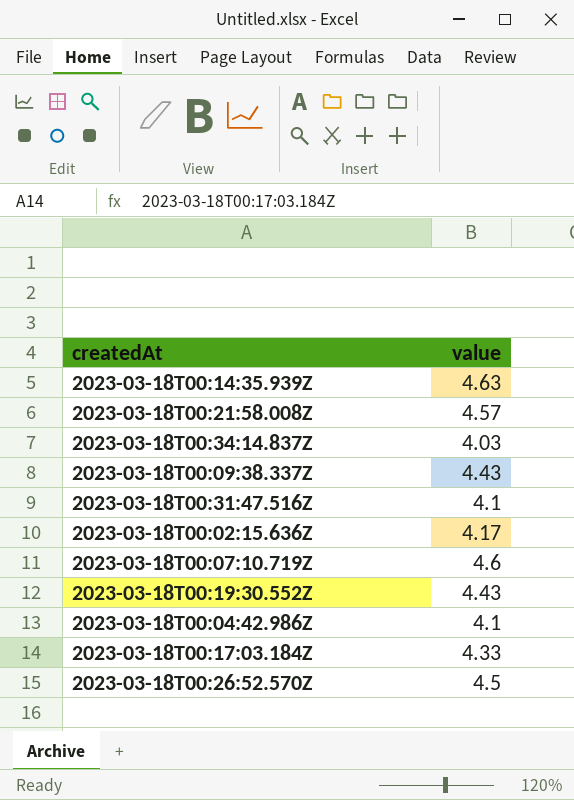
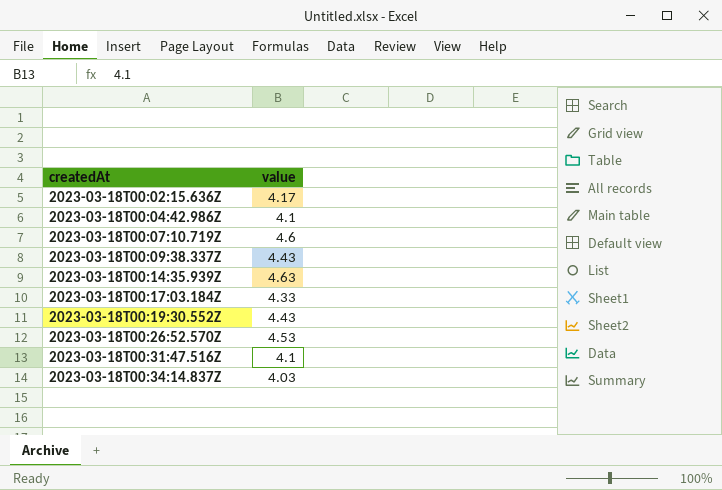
row order: none -> createdAt ascending
row 2023-03-18T00:21:58.008Z: 4.57 -> none
2023-03-18T00:26:52.570Z | value: 4.5 -> 4.53

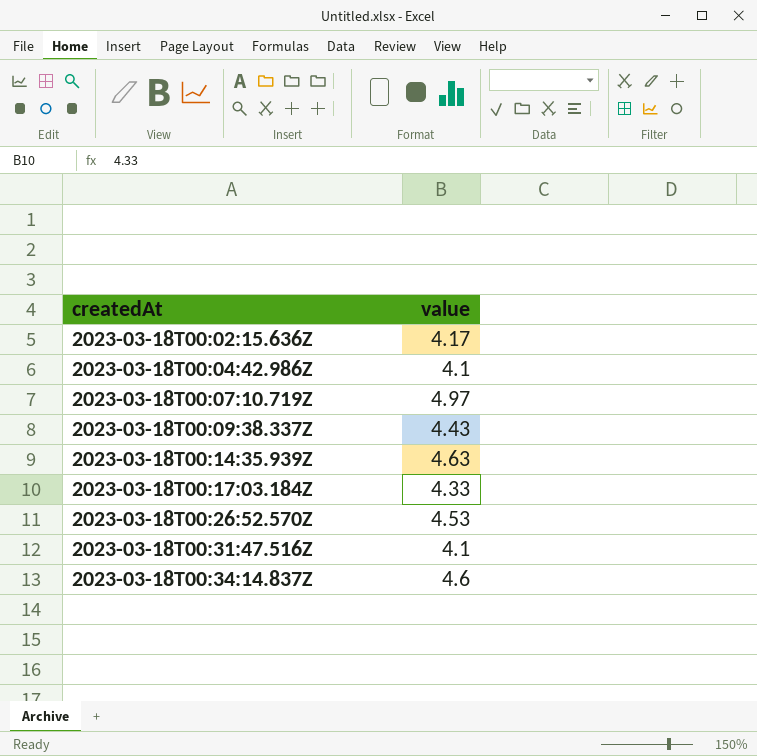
row 2023-03-18T00:19:30.552Z: 4.43 -> none
2023-03-18T00:07:10.719Z | value: 4.6 -> 4.97
2023-03-18T00:34:14.837Z | value: 4.03 -> 4.6

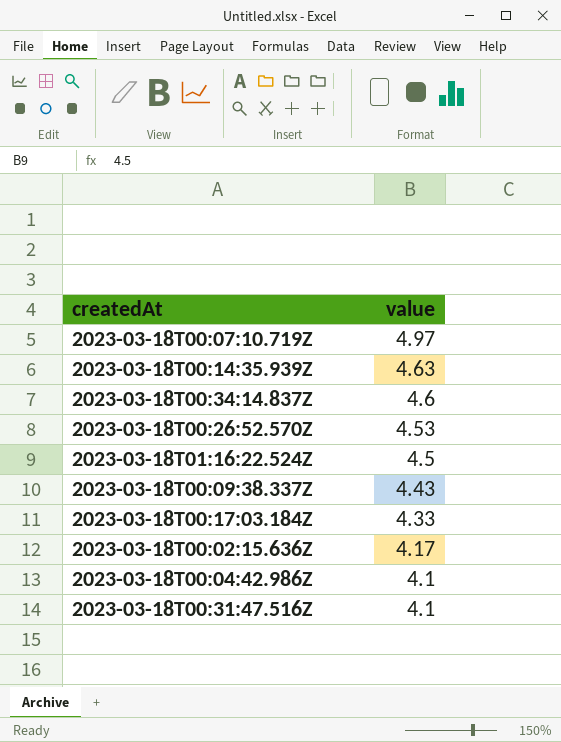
row order: createdAt ascending -> value descending
row 2023-03-18T01:16:22.524Z: none -> 4.5

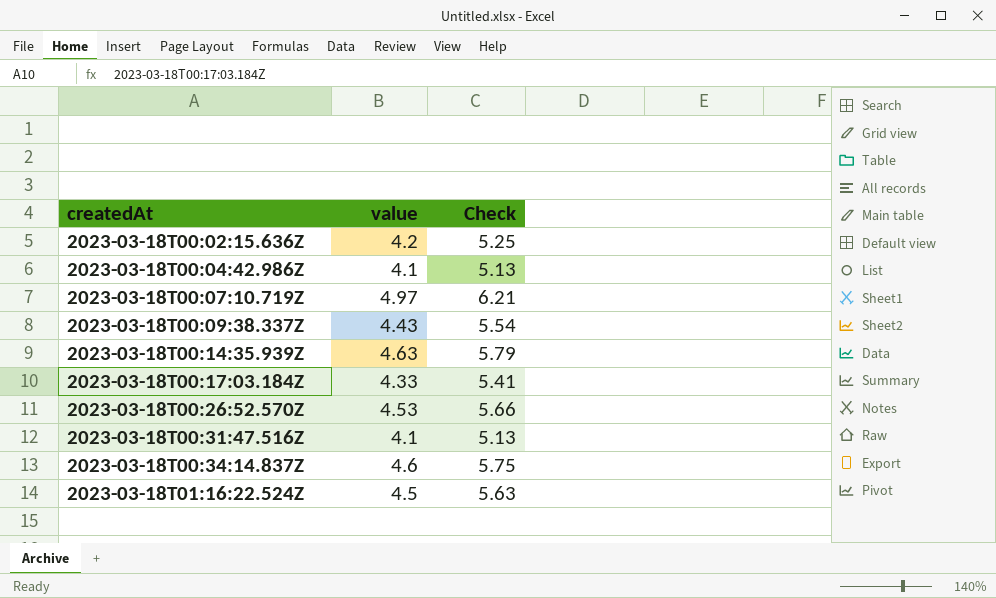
row order: value descending -> createdAt ascending
column Check | formula: none -> [value] * 1.25
2023-03-18T00:02:15.636Z | value: 4.17 -> 4.2

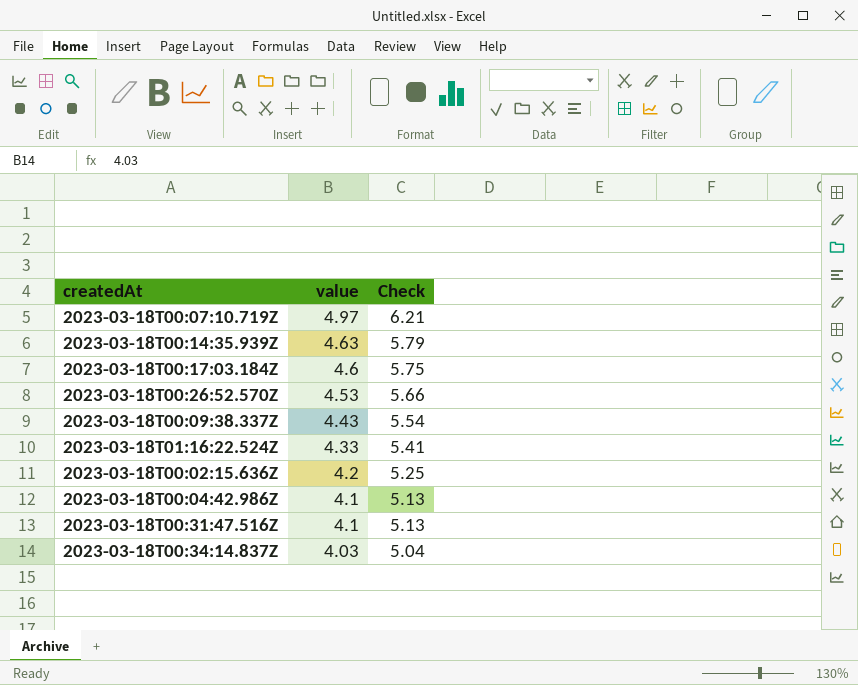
row order: createdAt ascending -> value descending
2023-03-18T00:17:03.184Z | value: 4.33 -> 4.6
2023-03-18T00:17:03.184Z | Check: 5.41 -> 5.75
2023-03-18T01:16:22.524Z | value: 4.5 -> 4.33
2023-03-18T01:16:22.524Z | Check: 5.63 -> 5.41
2023-03-18T00:34:14.837Z | value: 4.6 -> 4.03
2023-03-18T00:34:14.837Z | Check: 5.75 -> 5.04

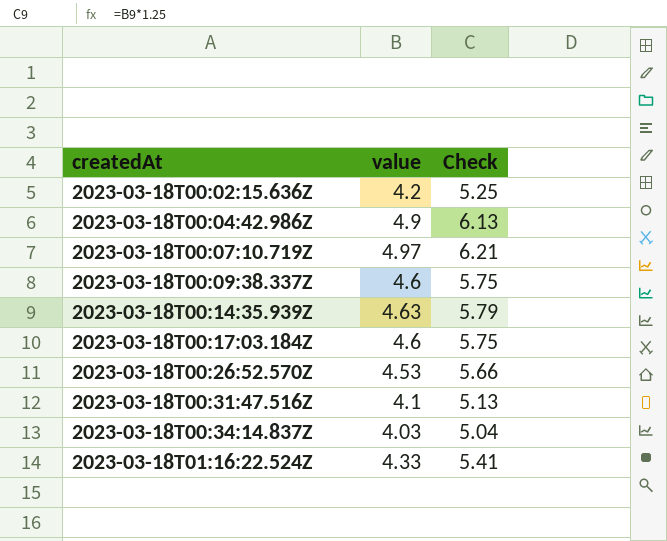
row order: value descending -> createdAt ascending
2023-03-18T00:04:42.986Z | value: 4.1 -> 4.9
2023-03-18T00:04:42.986Z | Check: 5.13 -> 6.13
2023-03-18T00:09:38.337Z | value: 4.43 -> 4.6
2023-03-18T00:09:38.337Z | Check: 5.54 -> 5.75

